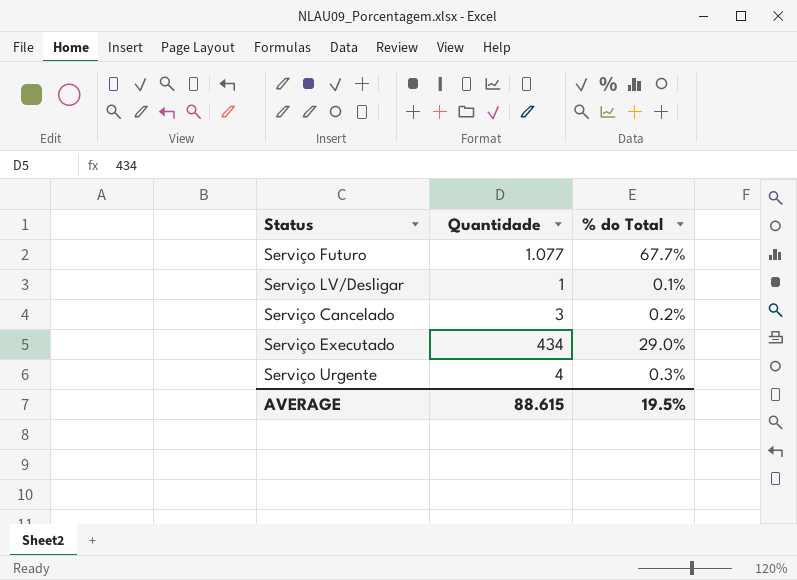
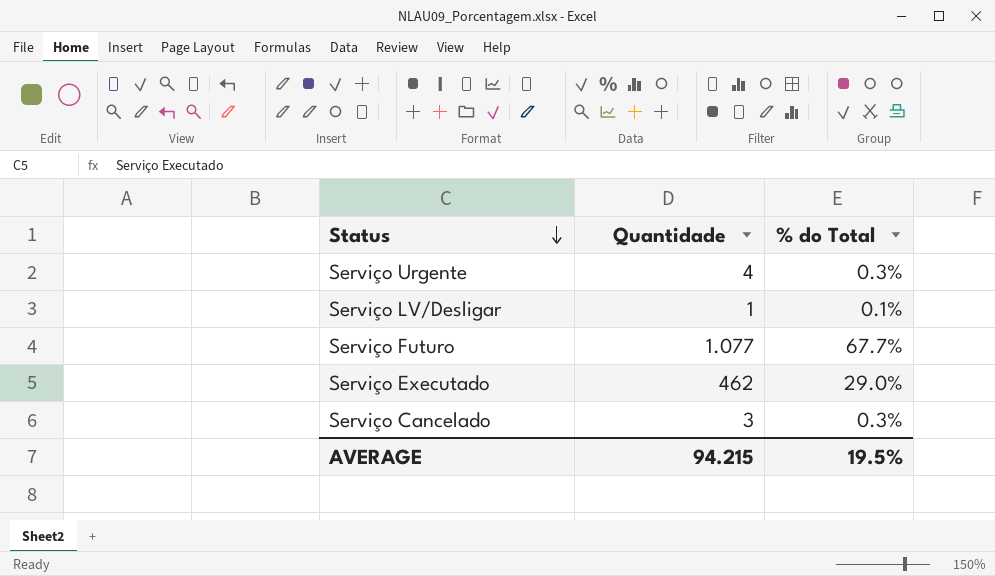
row order: none -> Status descending
Serviço Executado | Quantidade: 434 -> 462
Serviço Cancelado | % do Total: 0.2% -> 0.3%
AVERAGE | Quantidade: 88.615 -> 94.215

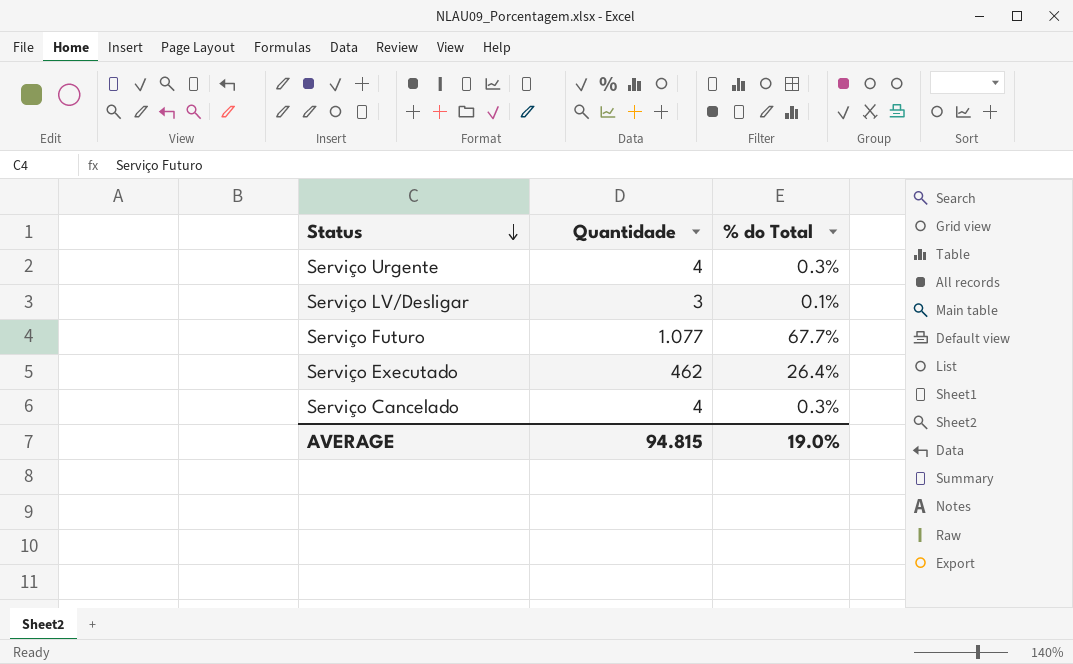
Serviço LV/Desligar | Quantidade: 1 -> 3
Serviço Executado | % do Total: 29.0% -> 26.4%
Serviço Cancelado | Quantidade: 3 -> 4
AVERAGE | Quantidade: 94.215 -> 94.815
AVERAGE | % do Total: 19.5% -> 19.0%

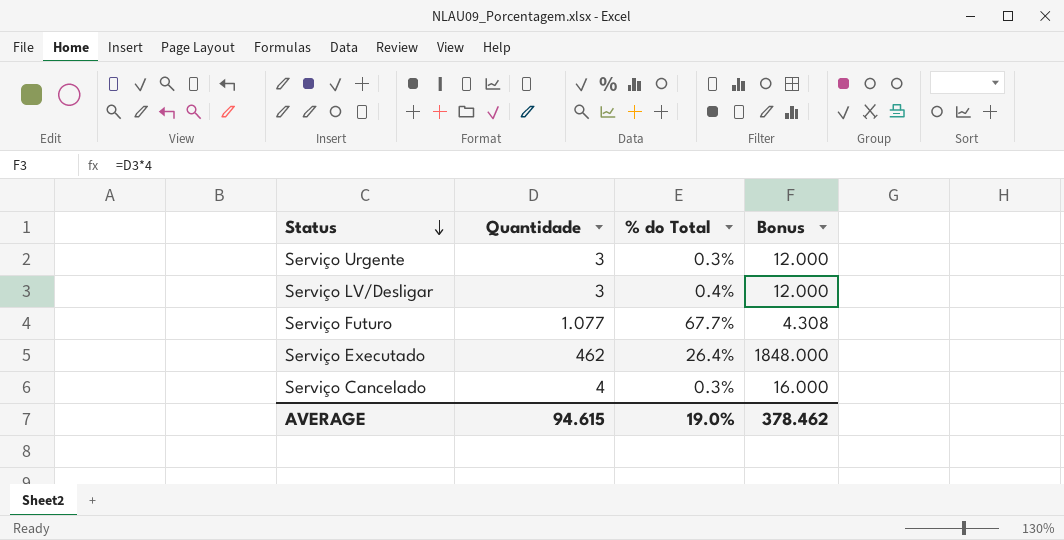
column Bonus | formula: none -> [Quantidade] * 4
Serviço Urgente | Quantidade: 4 -> 3
Serviço LV/Desligar | % do Total: 0.1% -> 0.4%
AVERAGE | Quantidade: 94.815 -> 94.615

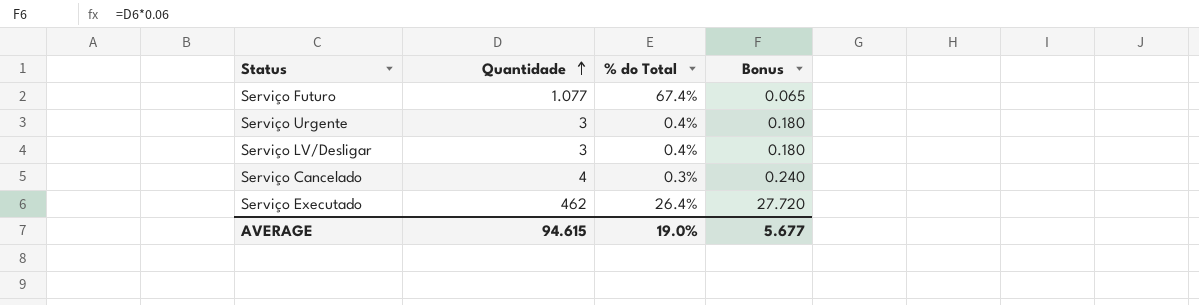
row order: Status descending -> Quantidade ascending
column Bonus | formula: [Quantidade] * 4 -> [Quantidade] * 0.06
Serviço Futuro | % do Total: 67.7% -> 67.4%
Serviço Urgente | % do Total: 0.3% -> 0.4%
AVERAGE | Bonus: 378.462 -> 5.677

